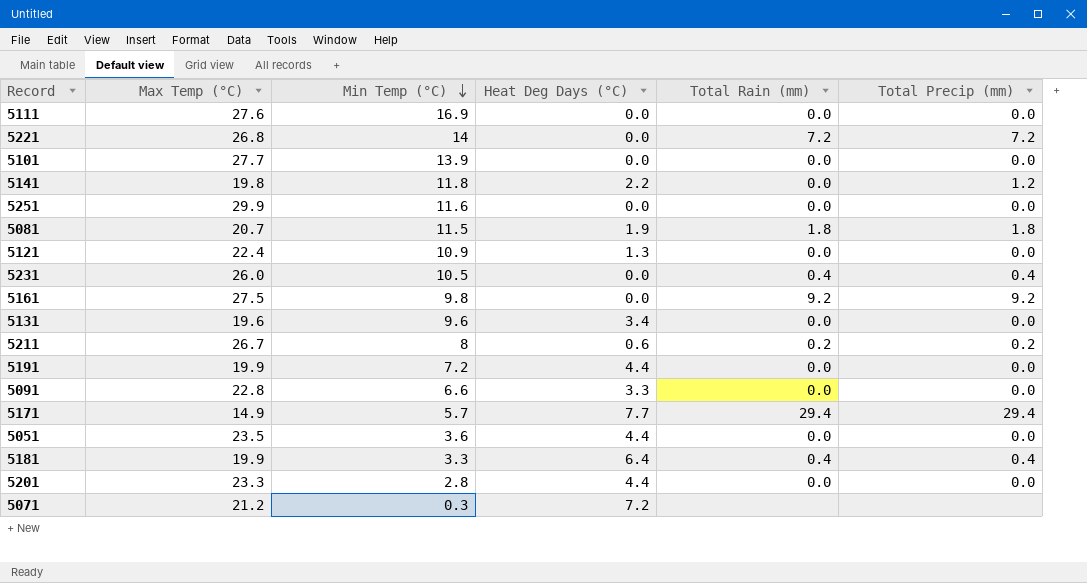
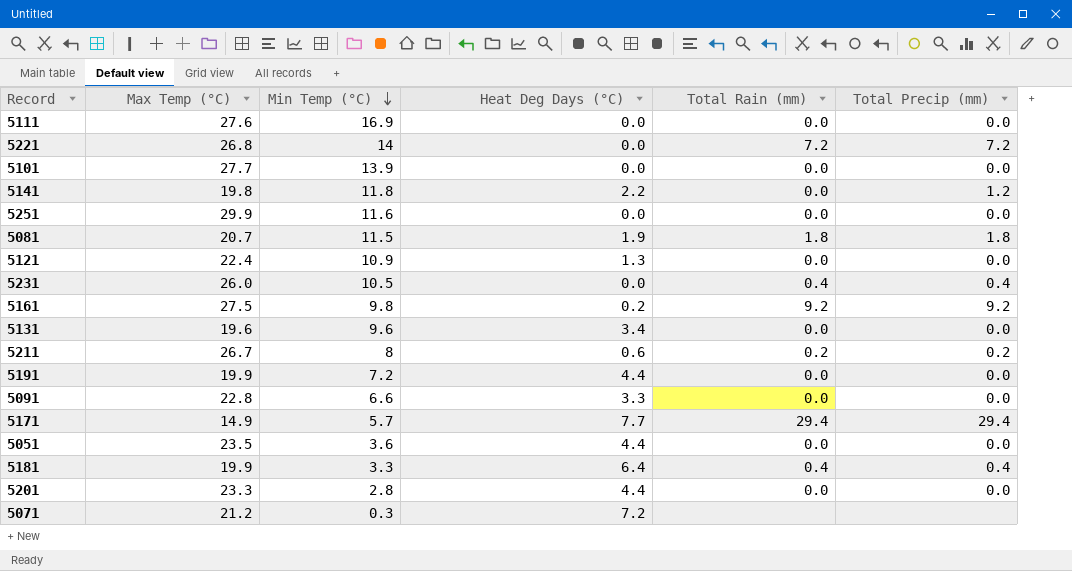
5161 | Heat Deg Days (°C): 0.0 -> 0.2

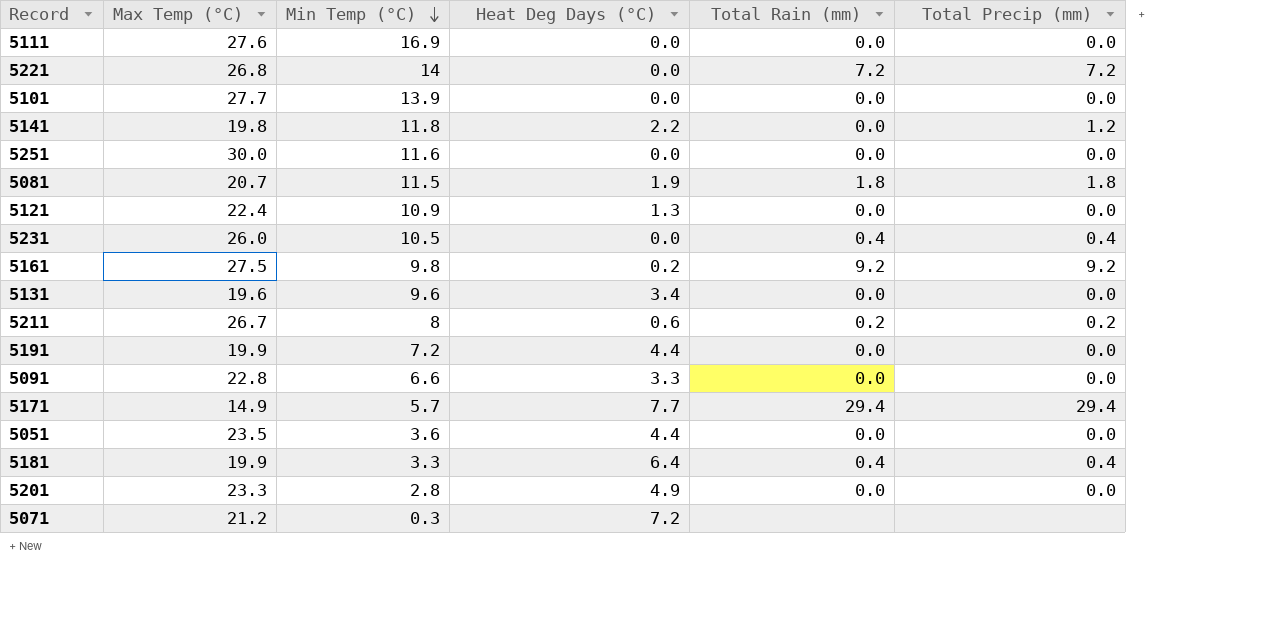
5251 | Max Temp (°C): 29.9 -> 30.0
5201 | Heat Deg Days (°C): 4.4 -> 4.9

